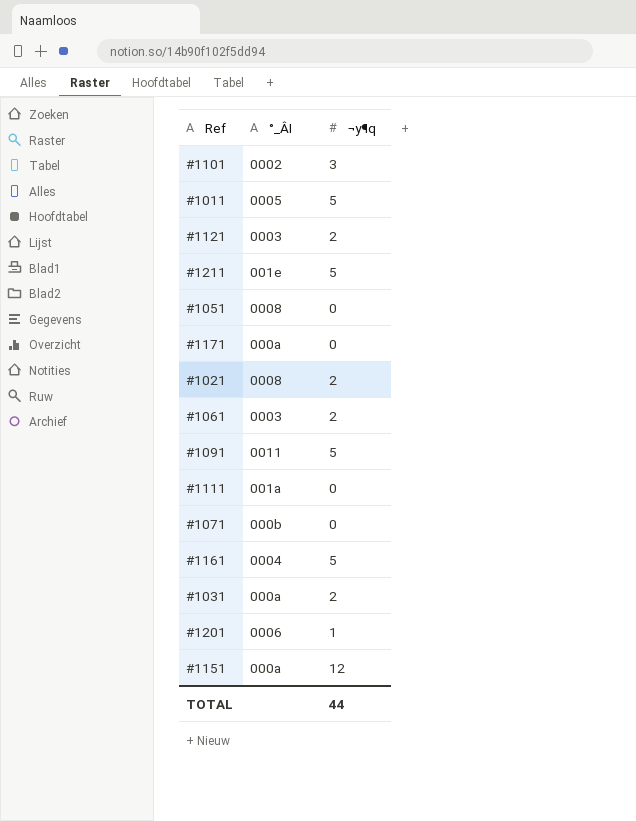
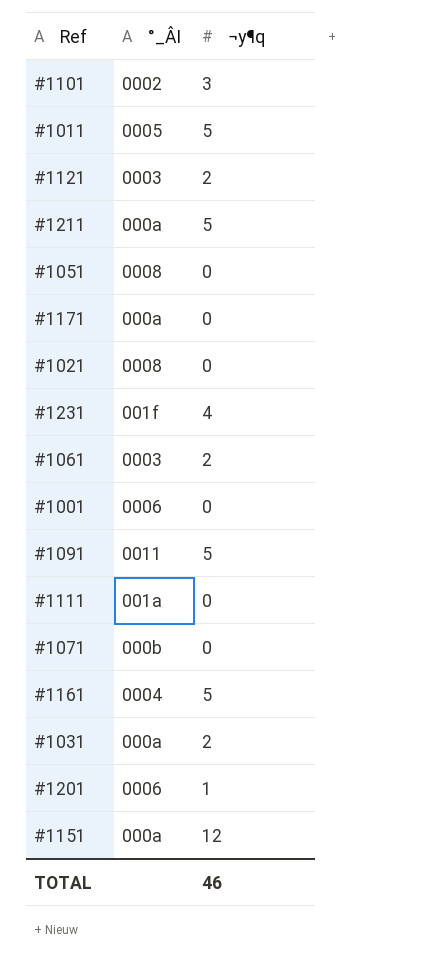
#1211 | °_ÂI: 001e -> 000a
#1021 | ¬y¶q: 2 -> 0
row #1231: none -> 001f | 4
row #1001: none -> 0006 | 0
TOTAL | ¬y¶q: 44 -> 46

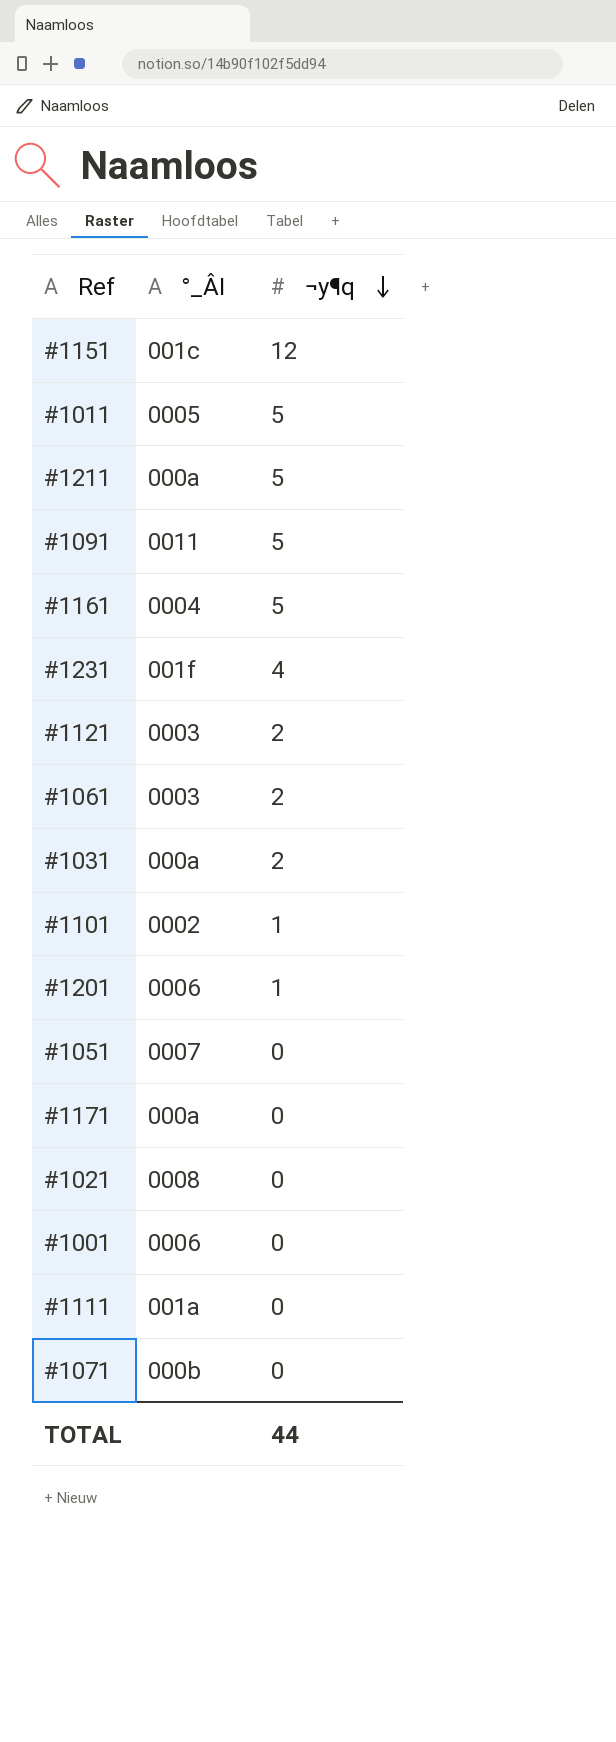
row order: none -> ¬y¶q descending
#1151 | °_ÂI: 000a -> 001c
#1101 | ¬y¶q: 3 -> 1
#1051 | °_ÂI: 0008 -> 0007
TOTAL | ¬y¶q: 46 -> 44

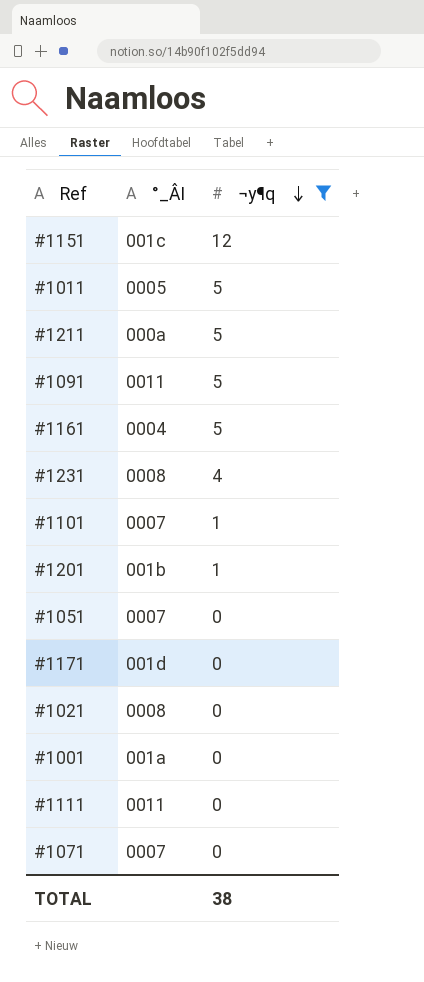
filter: none -> ¬y¶q != 2
#1231 | °_ÂI: 001f -> 0008
#1101 | °_ÂI: 0002 -> 0007
#1201 | °_ÂI: 0006 -> 001b
#1171 | °_ÂI: 000a -> 001d
#1001 | °_ÂI: 0006 -> 001a
#1111 | °_ÂI: 001a -> 0011
#1071 | °_ÂI: 000b -> 0007
TOTAL | ¬y¶q: 44 -> 38

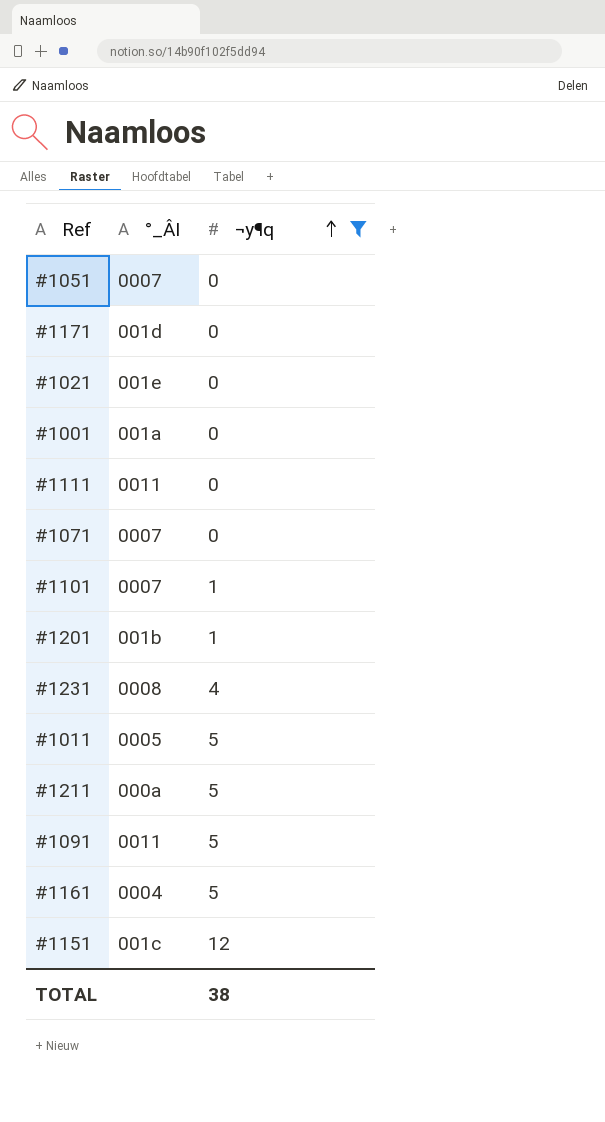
row order: ¬y¶q descending -> ¬y¶q ascending
#1021 | °_ÂI: 0008 -> 001e

